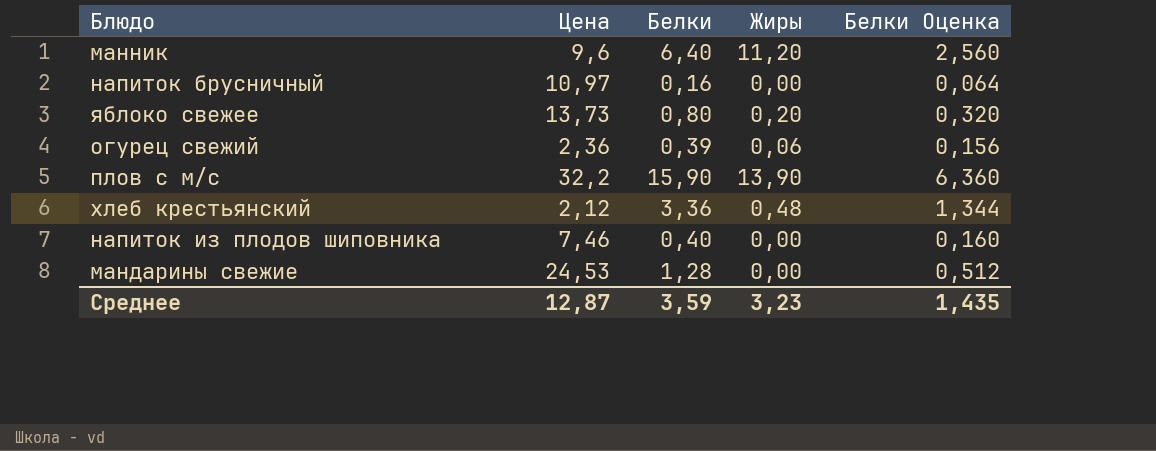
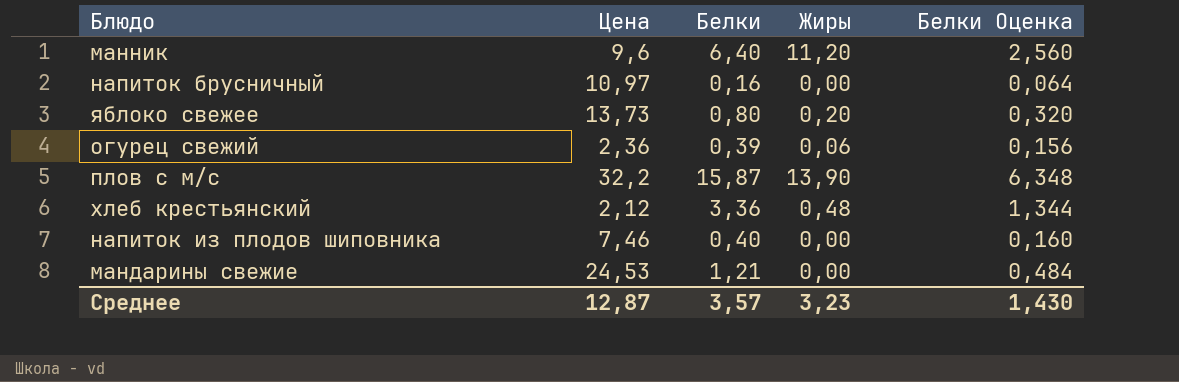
плов с м/с | Белки: 15,90 -> 15,87
плов с м/с | Белки Оценка: 6,360 -> 6,348
мандарины свежие | Белки: 1,28 -> 1,21
мандарины свежие | Белки Оценка: 0,512 -> 0,484
Среднее | Белки: 3,59 -> 3,57
Среднее | Белки Оценка: 1,435 -> 1,430

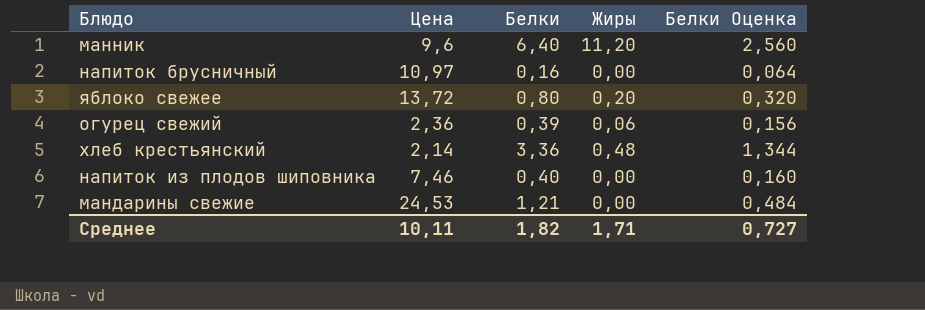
row плов с м/с: 32,2 | 15,87 | 13,90 | 6,348 -> none
яблоко свежее | Цена: 13,73 -> 13,72
хлеб крестьянский | Цена: 2,12 -> 2,14
Среднее | Цена: 12,87 -> 10,11
Среднее | Белки: 3,57 -> 1,82
Среднее | Жиры: 3,23 -> 1,71
Среднее | Белки Оценка: 1,430 -> 0,727

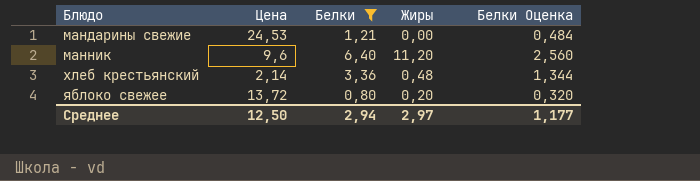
filter: none -> Белки >= 0,80
row order: none -> Блюдо ascending
Среднее | Цена: 10,11 -> 12,50
Среднее | Белки: 1,82 -> 2,94
Среднее | Жиры: 1,71 -> 2,97
Среднее | Белки Оценка: 0,727 -> 1,177

